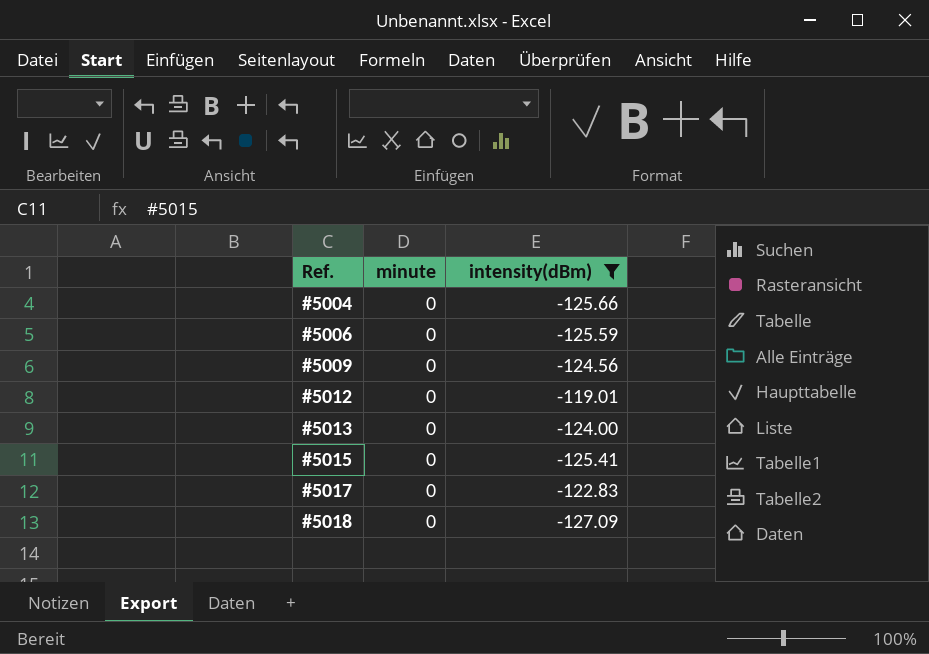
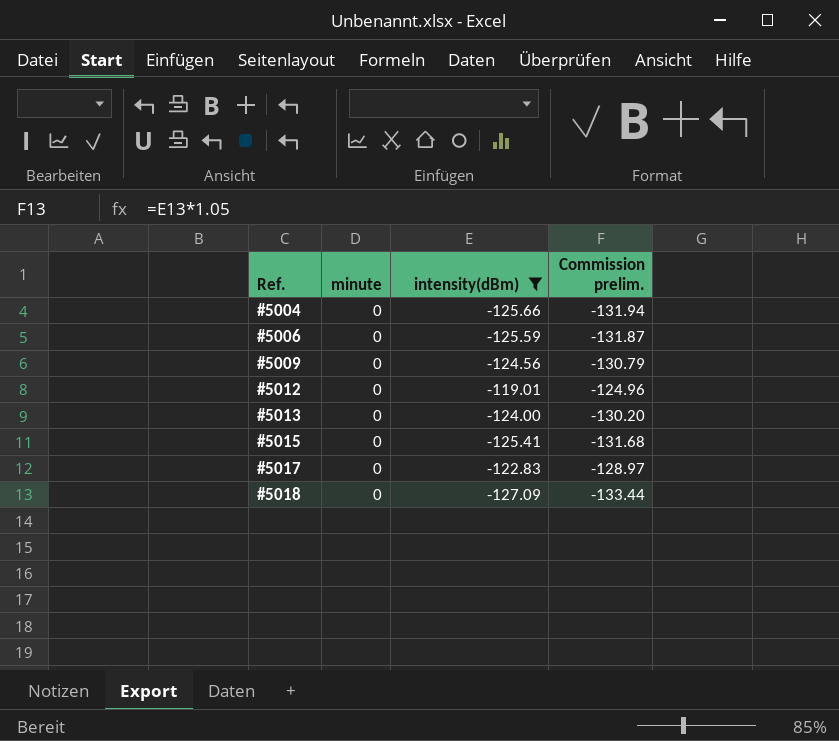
column Commission prelim. | formula: none -> [intensity(dBm)] * 1.05

